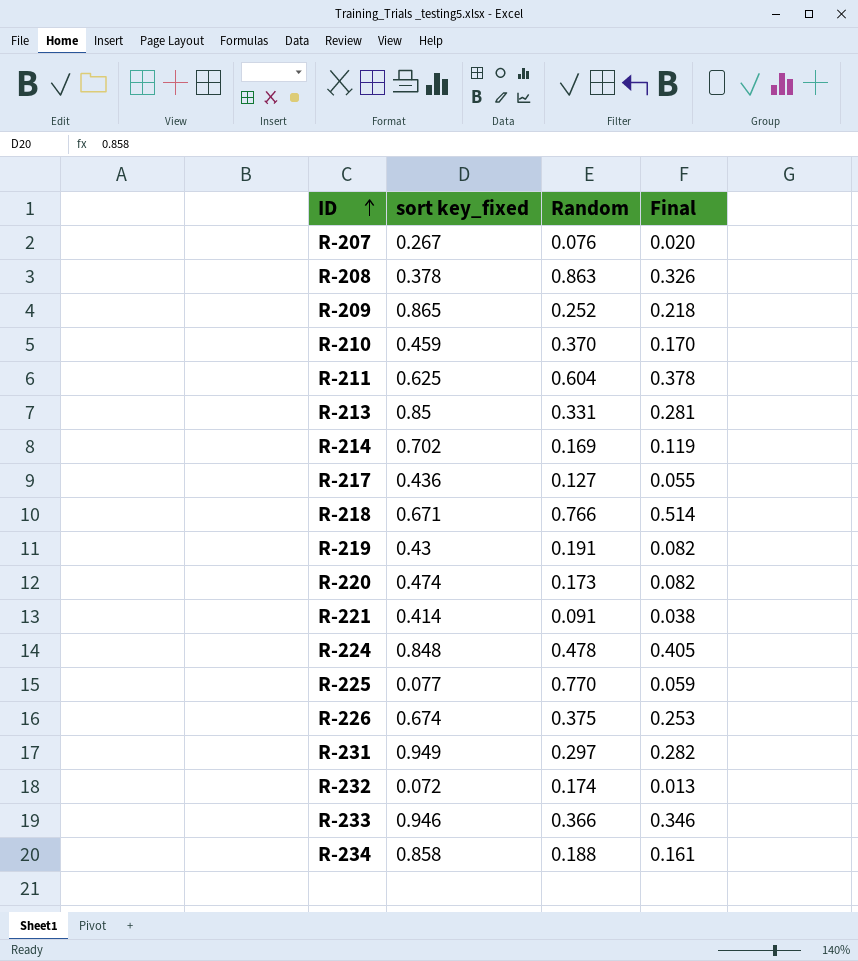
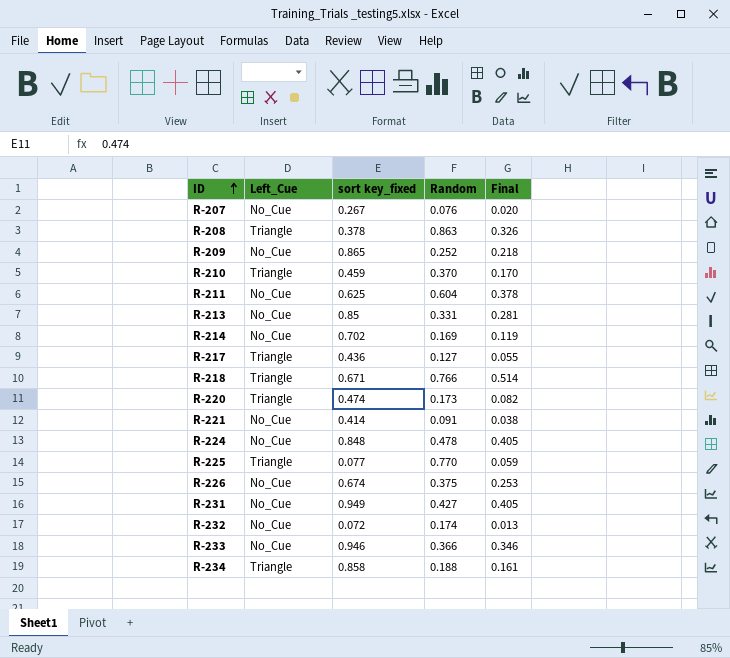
column Left_Cue | position: none -> 2
row R-219: 0.43 | 0.191 | 0.082 -> none
R-231 | Random: 0.297 -> 0.427
R-231 | Final: 0.282 -> 0.405

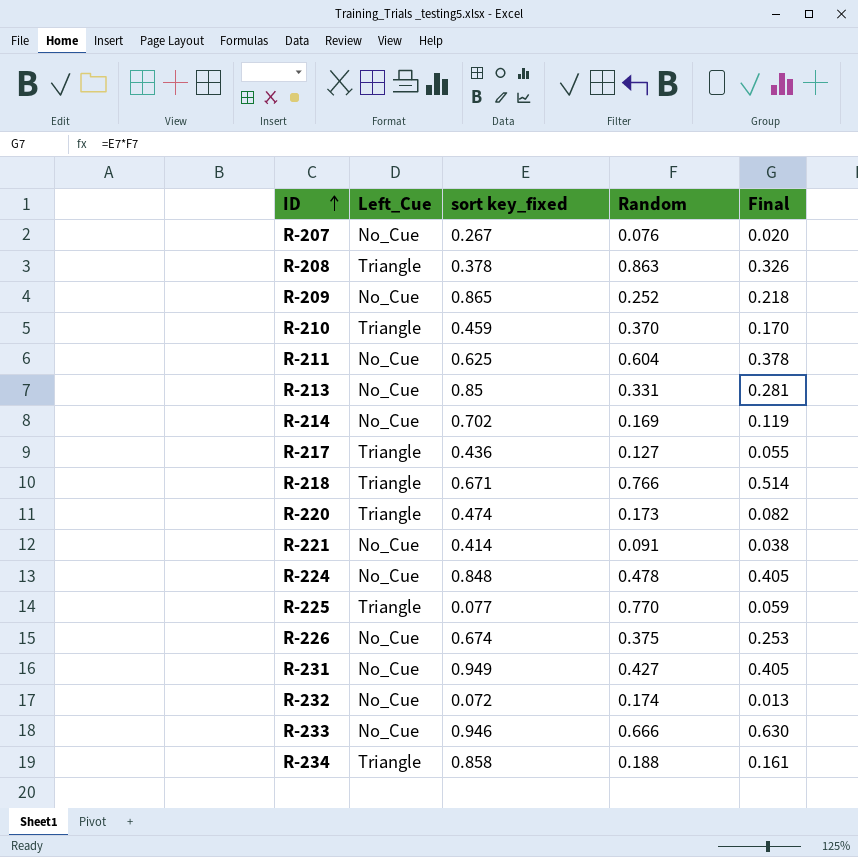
R-233 | Random: 0.366 -> 0.666
R-233 | Final: 0.346 -> 0.630

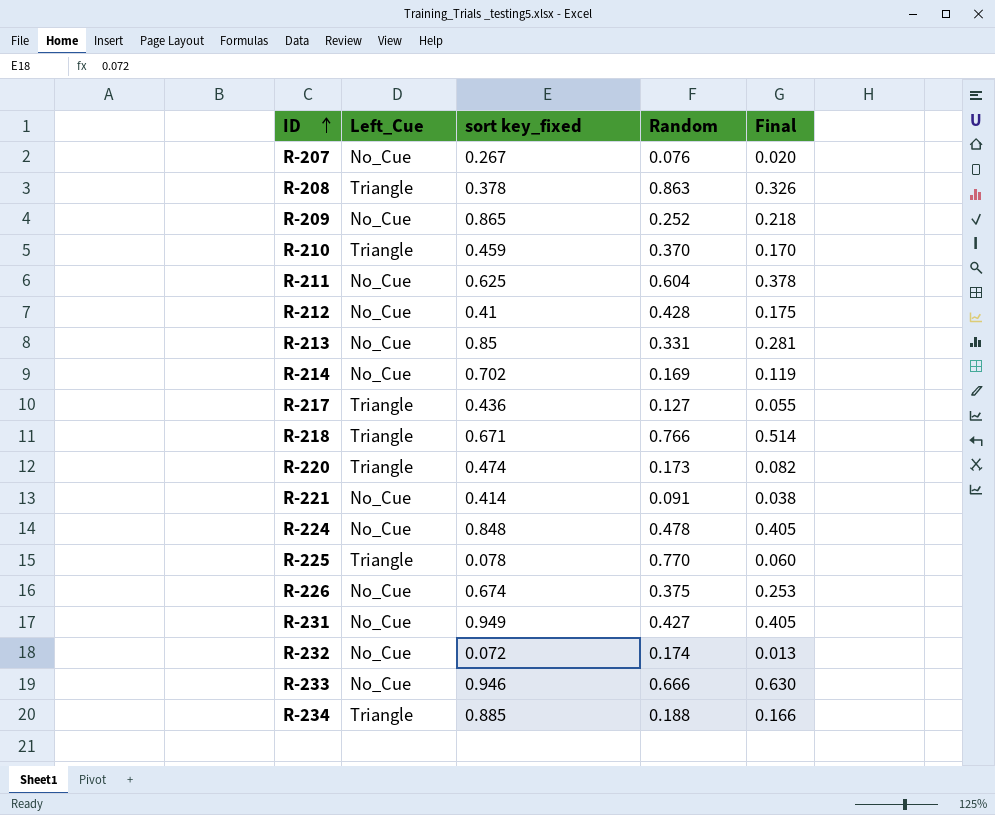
row R-212: none -> No_Cue | 0.41 | 0.428 | 0.175
R-225 | sort key_fixed: 0.077 -> 0.078
R-225 | Final: 0.059 -> 0.060
R-234 | sort key_fixed: 0.858 -> 0.885
R-234 | Final: 0.161 -> 0.166

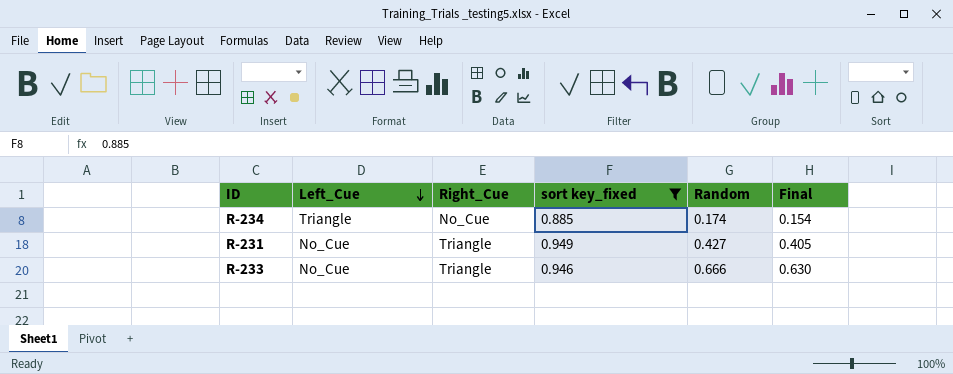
filter: none -> sort key_fixed >= 0.885
row order: ID ascending -> Left_Cue descending
column Right_Cue | position: none -> 3
R-234 | Random: 0.188 -> 0.174
R-234 | Final: 0.166 -> 0.154

